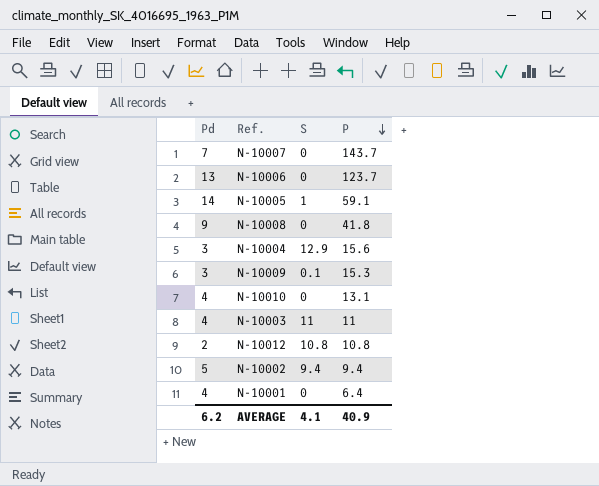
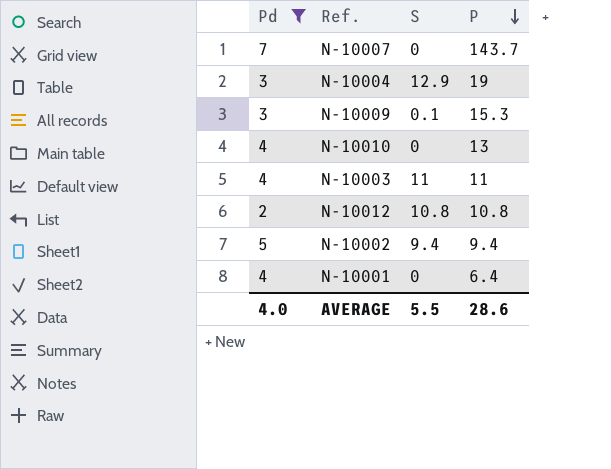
filter: none -> Pd <= 7
N-10004 | P: 15.6 -> 19
N-10010 | P: 13.1 -> 13
AVERAGE | Pd: 6.2 -> 4.0
AVERAGE | S: 4.1 -> 5.5
AVERAGE | P: 40.9 -> 28.6

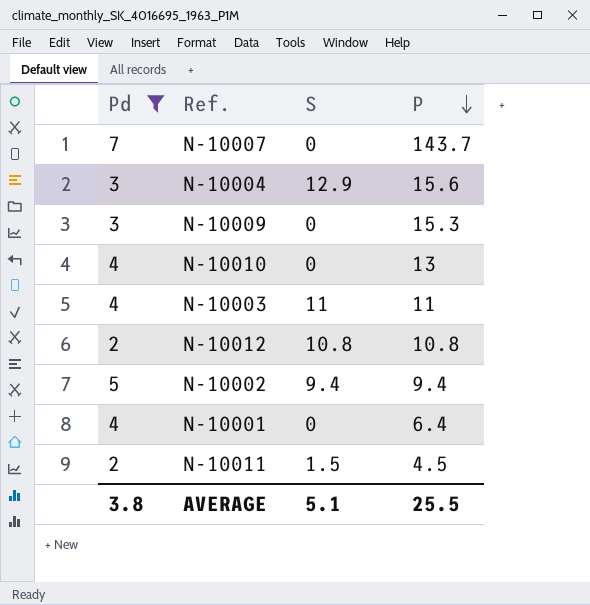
N-10004 | P: 19 -> 15.6
N-10009 | S: 0.1 -> 0
row N-10011: none -> 2 | 1.5 | 4.5
AVERAGE | Pd: 4.0 -> 3.8
AVERAGE | S: 5.5 -> 5.1
AVERAGE | P: 28.6 -> 25.5

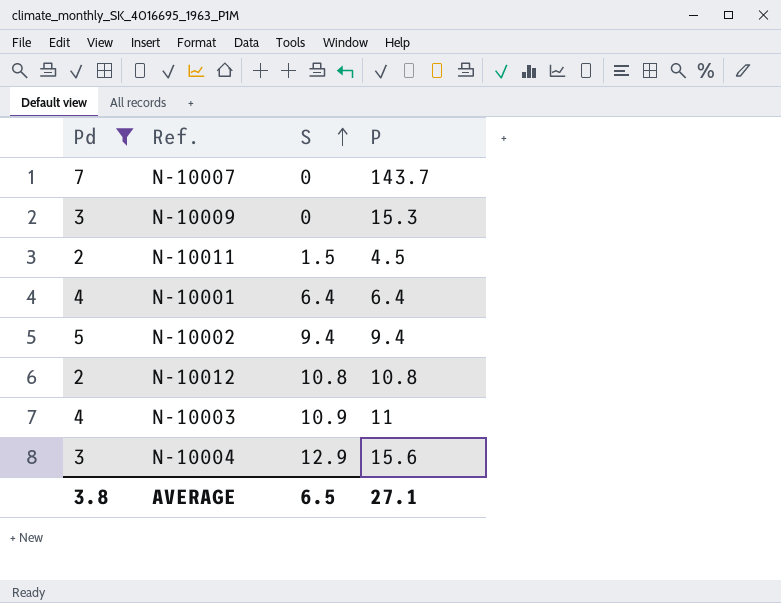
row order: P descending -> S ascending
row N-10010: 4 | 0 | 13 -> none
N-10001 | S: 0 -> 6.4
N-10003 | S: 11 -> 10.9
AVERAGE | S: 5.1 -> 6.5
AVERAGE | P: 25.5 -> 27.1

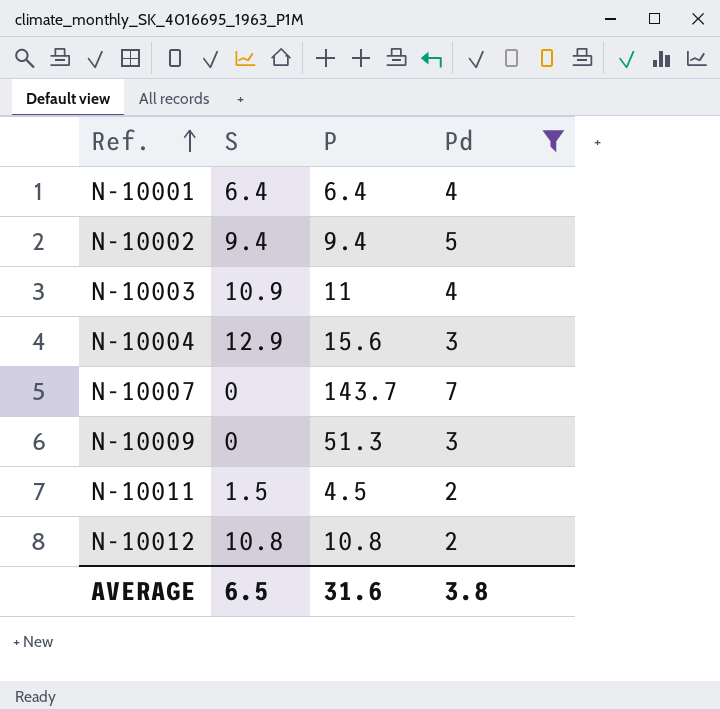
row order: S ascending -> Ref. ascending
column Pd | position: 1 -> 4
N-10009 | P: 15.3 -> 51.3
AVERAGE | P: 27.1 -> 31.6

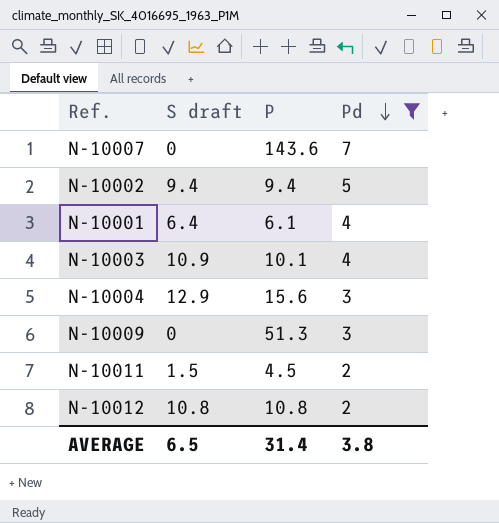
row order: Ref. ascending -> Pd descending
column name: S -> S draft
N-10007 | P: 143.7 -> 143.6
N-10001 | P: 6.4 -> 6.1
N-10003 | P: 11 -> 10.1
AVERAGE | P: 31.6 -> 31.4

